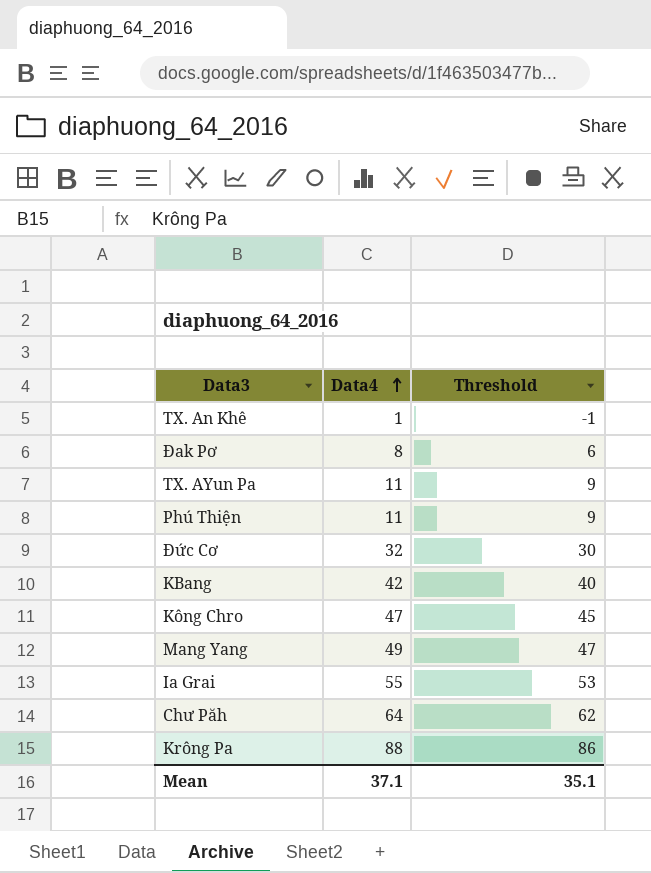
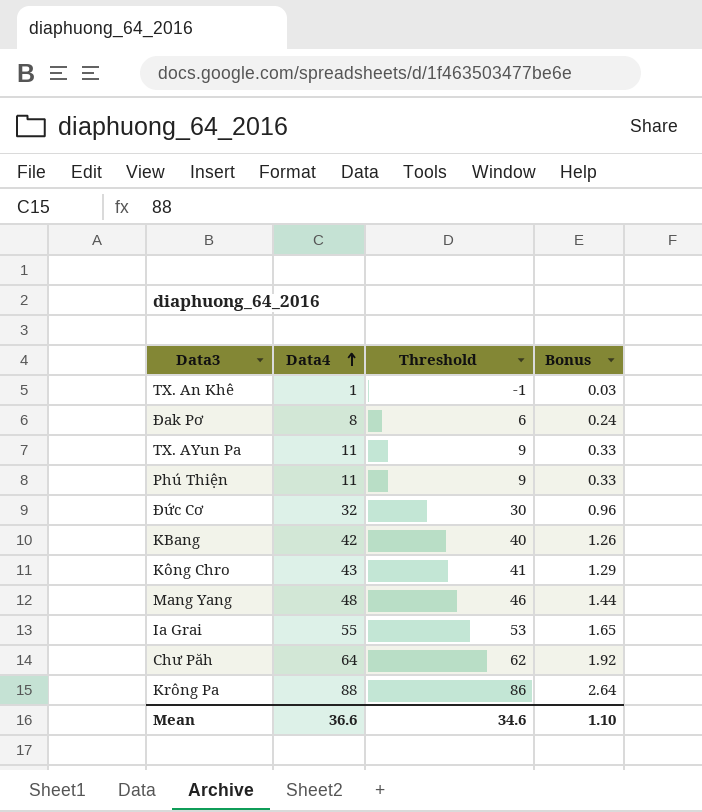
column Bonus | formula: none -> [Data4] * 0.03
Kông Chro | Data4: 47 -> 43
Kông Chro | Threshold: 45 -> 41
Mang Yang | Data4: 49 -> 48
Mang Yang | Threshold: 47 -> 46
Mean | Data4: 37.1 -> 36.6
Mean | Threshold: 35.1 -> 34.6

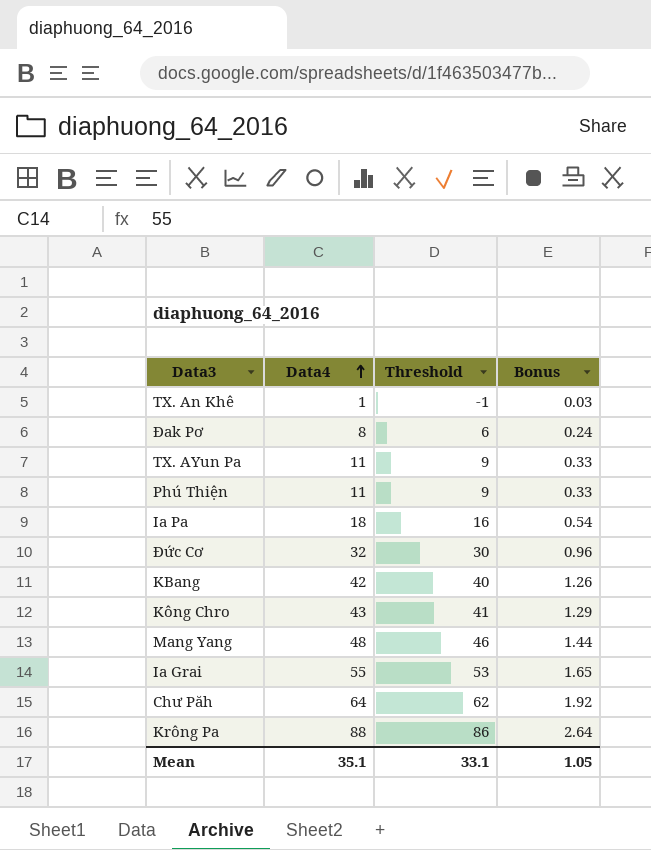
row Ia Pa: none -> 18 | 16 | 0.54
Mean | Data4: 36.6 -> 35.1
Mean | Threshold: 34.6 -> 33.1
Mean | Bonus: 1.10 -> 1.05

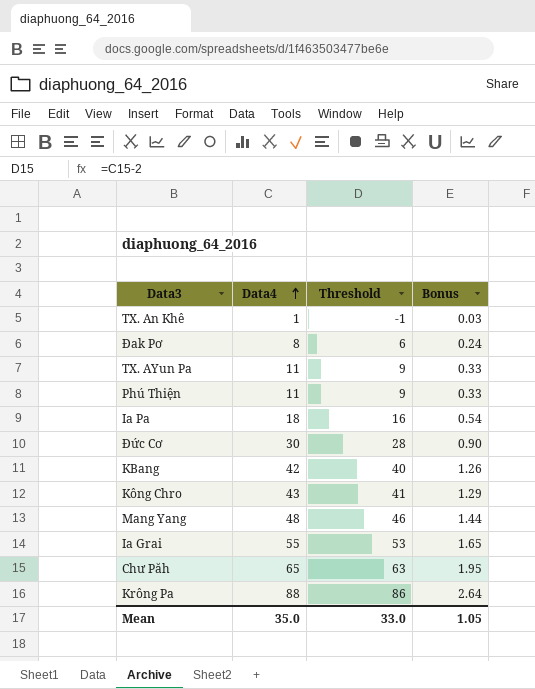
Đức Cơ | Data4: 32 -> 30
Đức Cơ | Threshold: 30 -> 28
Đức Cơ | Bonus: 0.96 -> 0.90
Chư Păh | Data4: 64 -> 65
Chư Păh | Threshold: 62 -> 63
Chư Păh | Bonus: 1.92 -> 1.95
Mean | Data4: 35.1 -> 35.0
Mean | Threshold: 33.1 -> 33.0

